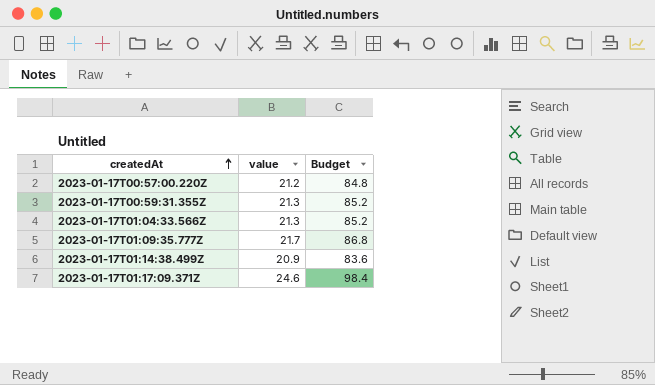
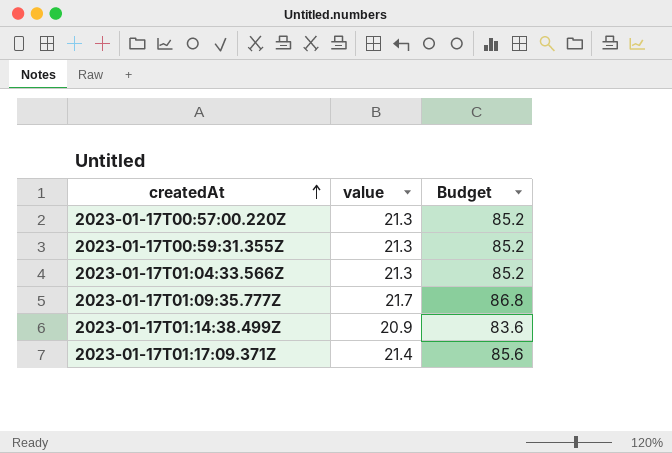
2023-01-17T00:57:00.220Z | value: 21.2 -> 21.3
2023-01-17T00:57:00.220Z | Budget: 84.8 -> 85.2
2023-01-17T01:17:09.371Z | value: 24.6 -> 21.4
2023-01-17T01:17:09.371Z | Budget: 98.4 -> 85.6

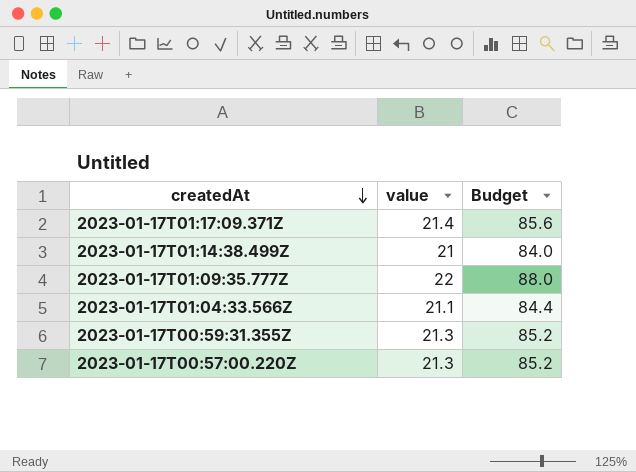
row order: createdAt ascending -> createdAt descending
2023-01-17T01:14:38.499Z | value: 20.9 -> 21
2023-01-17T01:14:38.499Z | Budget: 83.6 -> 84.0
2023-01-17T01:09:35.777Z | value: 21.7 -> 22
2023-01-17T01:09:35.777Z | Budget: 86.8 -> 88.0
2023-01-17T01:04:33.566Z | value: 21.3 -> 21.1
2023-01-17T01:04:33.566Z | Budget: 85.2 -> 84.4

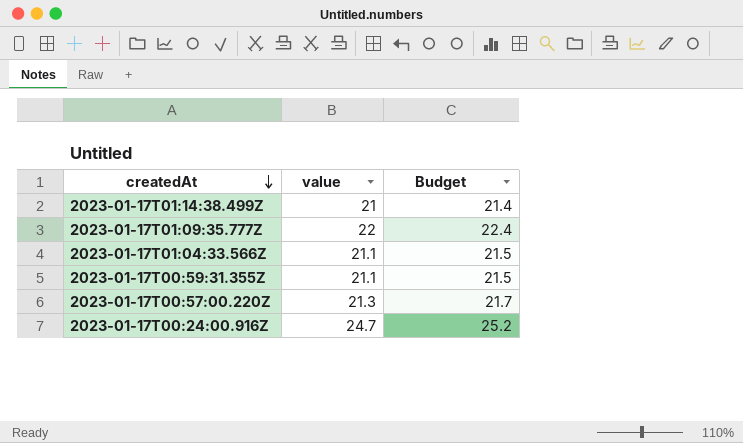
column Budget | formula: [value] * 4 -> [value] * 1.02
row 2023-01-17T01:17:09.371Z: 21.4 | 85.6 -> none
2023-01-17T00:59:31.355Z | value: 21.3 -> 21.1
row 2023-01-17T00:24:00.916Z: none -> 24.7 | 25.2

